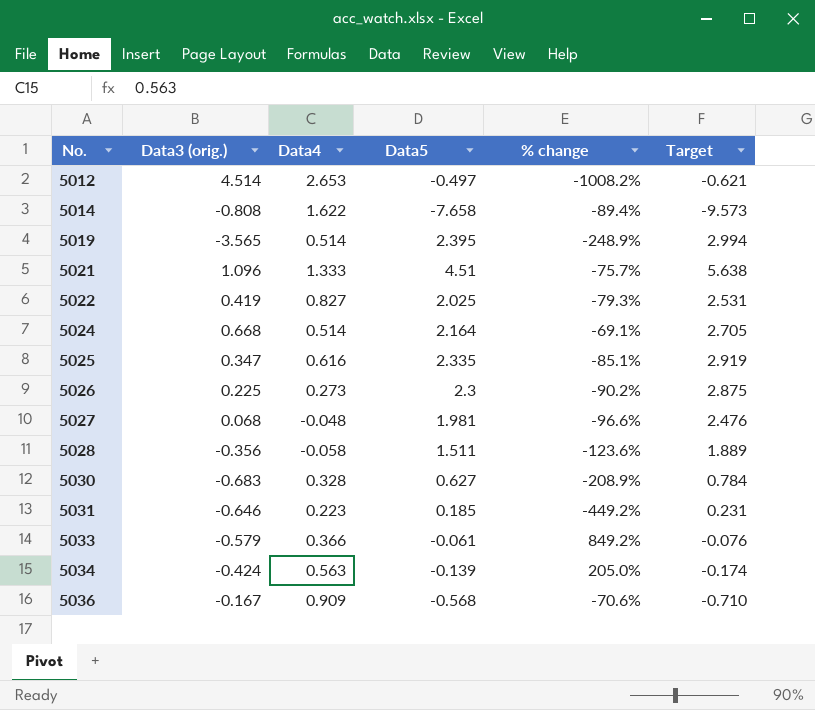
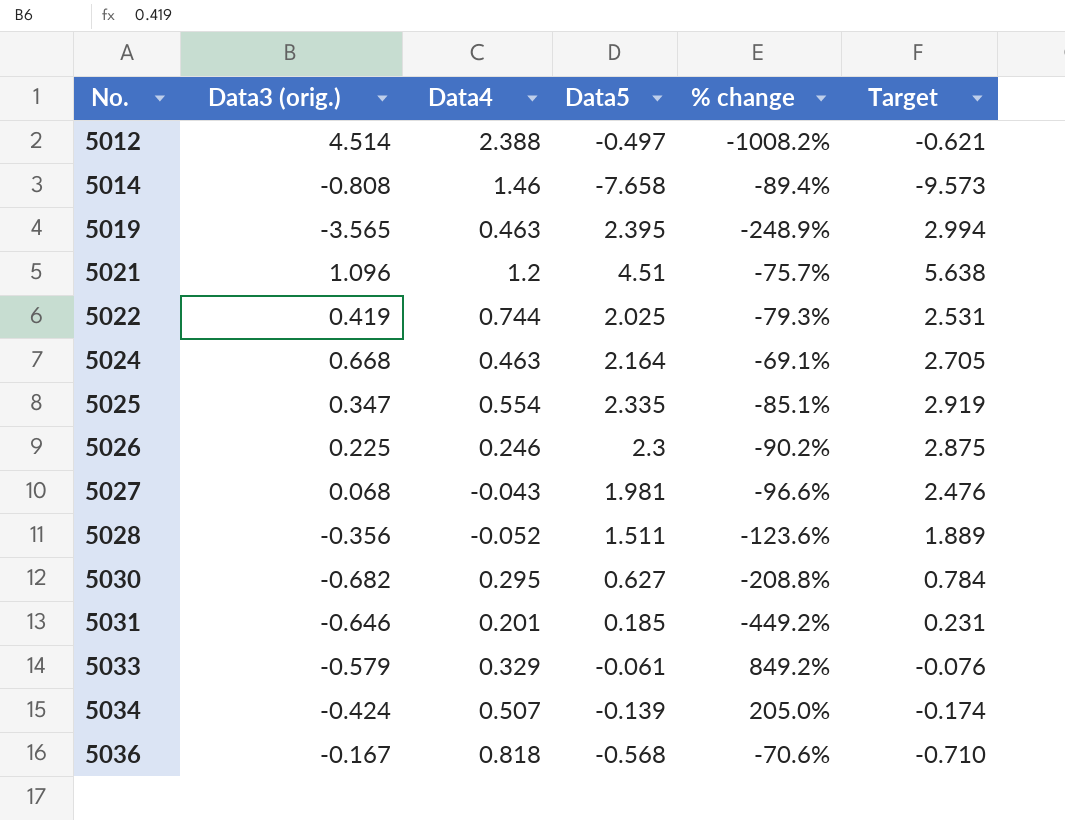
5012 | Data4: 2.653 -> 2.388
5014 | Data4: 1.622 -> 1.46
5019 | Data4: 0.514 -> 0.463
5021 | Data4: 1.333 -> 1.2
5022 | Data4: 0.827 -> 0.744
5024 | Data4: 0.514 -> 0.463
5025 | Data4: 0.616 -> 0.554
5026 | Data4: 0.273 -> 0.246
5027 | Data4: -0.048 -> -0.043
5028 | Data4: -0.058 -> -0.052
5030 | Data3 (orig.): -0.683 -> -0.682
5030 | Data4: 0.328 -> 0.295
5030 | % change: -208.9% -> -208.8%
5031 | Data4: 0.223 -> 0.201
5033 | Data4: 0.366 -> 0.329
5034 | Data4: 0.563 -> 0.507
5036 | Data4: 0.909 -> 0.818

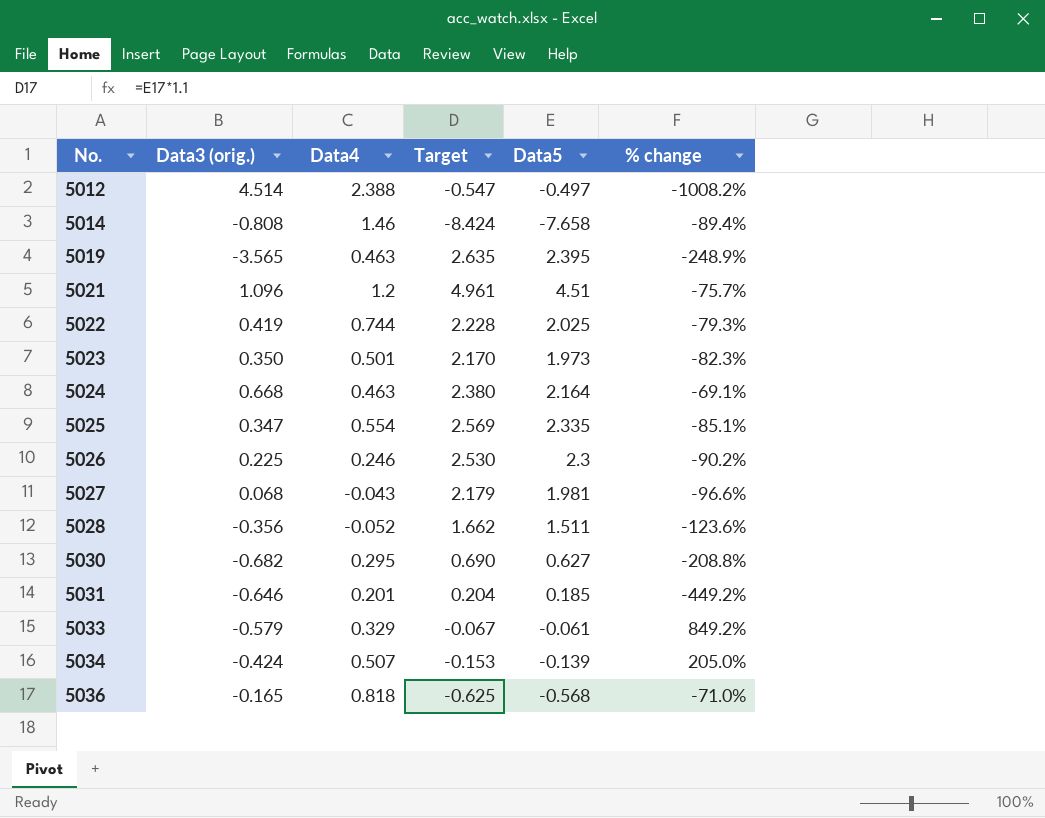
column Target | formula: [Data5] * 1.25 -> [Data5] * 1.1
column Target | position: 6 -> 4
row 5023: none -> 0.350 | 0.501 | 2.170 | 1.973 | -82.3%
5036 | Data3 (orig.): -0.167 -> -0.165
5036 | % change: -70.6% -> -71.0%

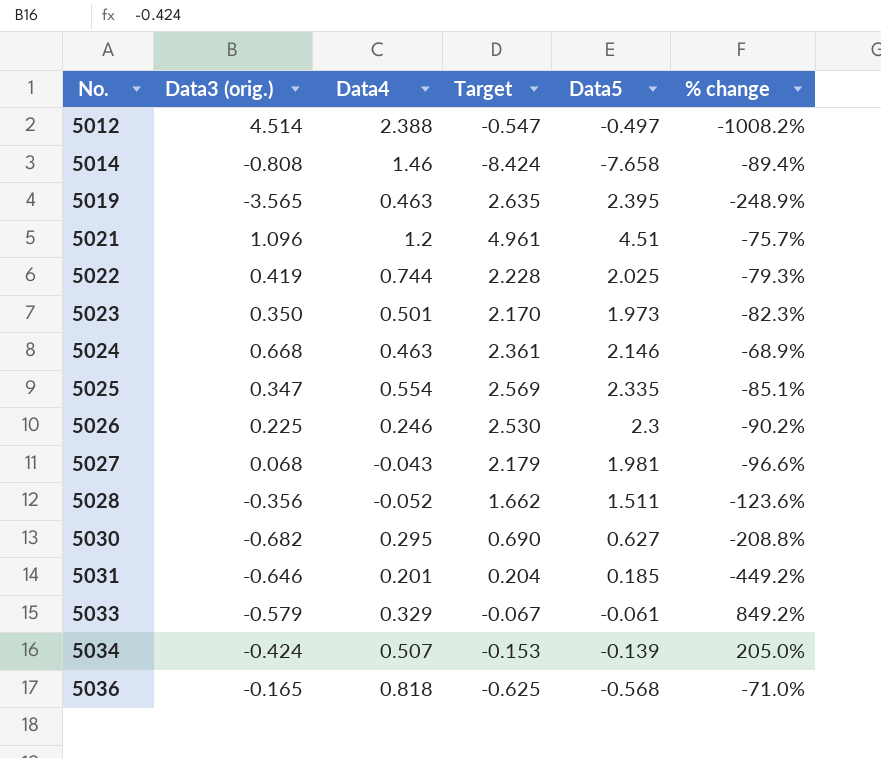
5024 | Target: 2.380 -> 2.361
5024 | Data5: 2.164 -> 2.146
5024 | % change: -69.1% -> -68.9%

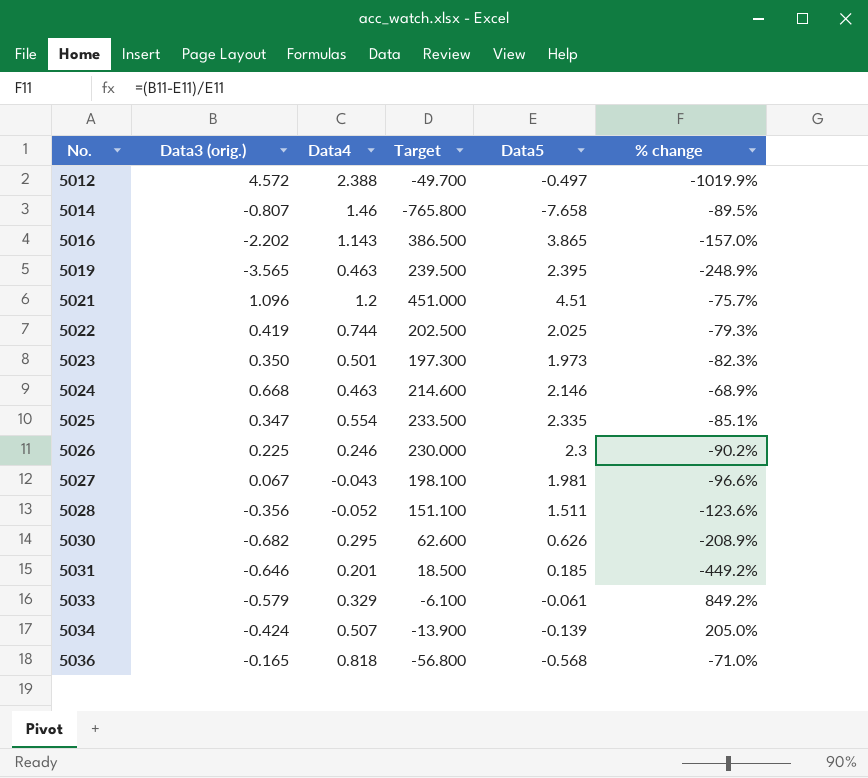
column Target | formula: [Data5] * 1.1 -> [Data5] * 100
5012 | Data3 (orig.): 4.514 -> 4.572
5012 | % change: -1008.2% -> -1019.9%
5014 | Data3 (orig.): -0.808 -> -0.807
5014 | % change: -89.4% -> -89.5%
row 5016: none -> -2.202 | 1.143 | 386.500 | 3.865 | -157.0%
5027 | Data3 (orig.): 0.068 -> 0.067
5030 | Data5: 0.627 -> 0.626
5030 | % change: -208.8% -> -208.9%

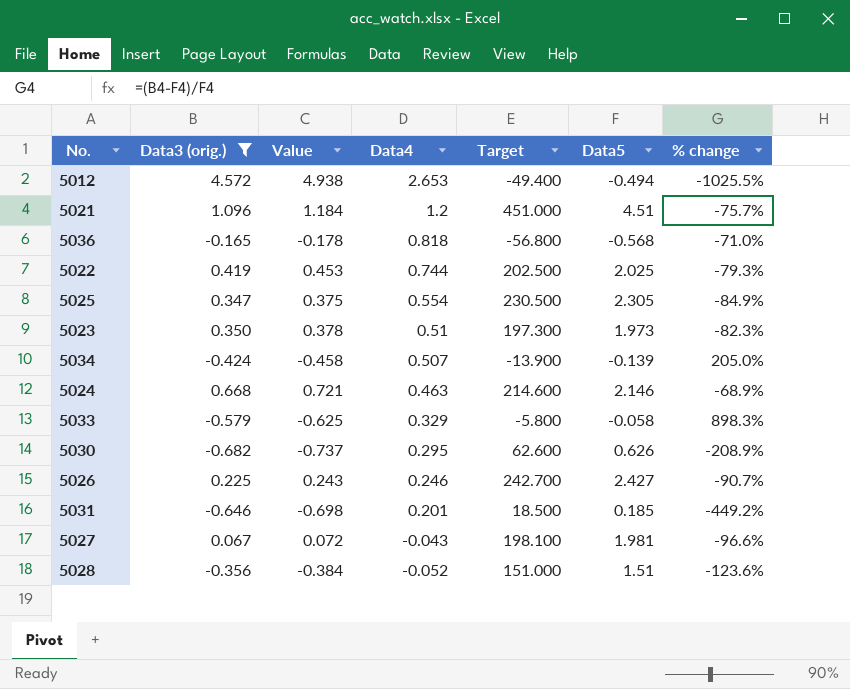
filter: none -> Data3 (orig.) >= -0.682
row order: No. ascending -> Data4 descending
column Value | formula: none -> [Data3 (orig.)] * 1.08
5012 | Data4: 2.388 -> 2.653
5012 | Target: -49.700 -> -49.400
5012 | Data5: -0.497 -> -0.494
5012 | % change: -1019.9% -> -1025.5%
5025 | Target: 233.500 -> 230.500
5025 | Data5: 2.335 -> 2.305
5025 | % change: -85.1% -> -84.9%
5023 | Data4: 0.501 -> 0.51
5033 | Target: -6.100 -> -5.800
5033 | Data5: -0.061 -> -0.058
5033 | % change: 849.2% -> 898.3%
5026 | Target: 230.000 -> 242.700
5026 | Data5: 2.3 -> 2.427
5026 | % change: -90.2% -> -90.7%
5028 | Target: 151.100 -> 151.000
5028 | Data5: 1.511 -> 1.51

